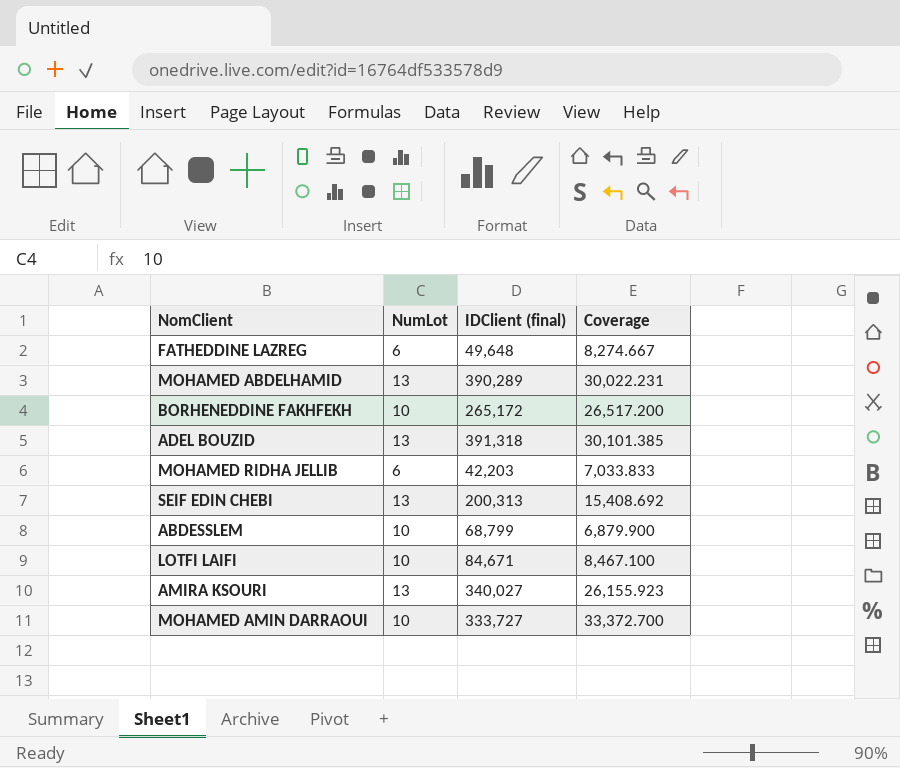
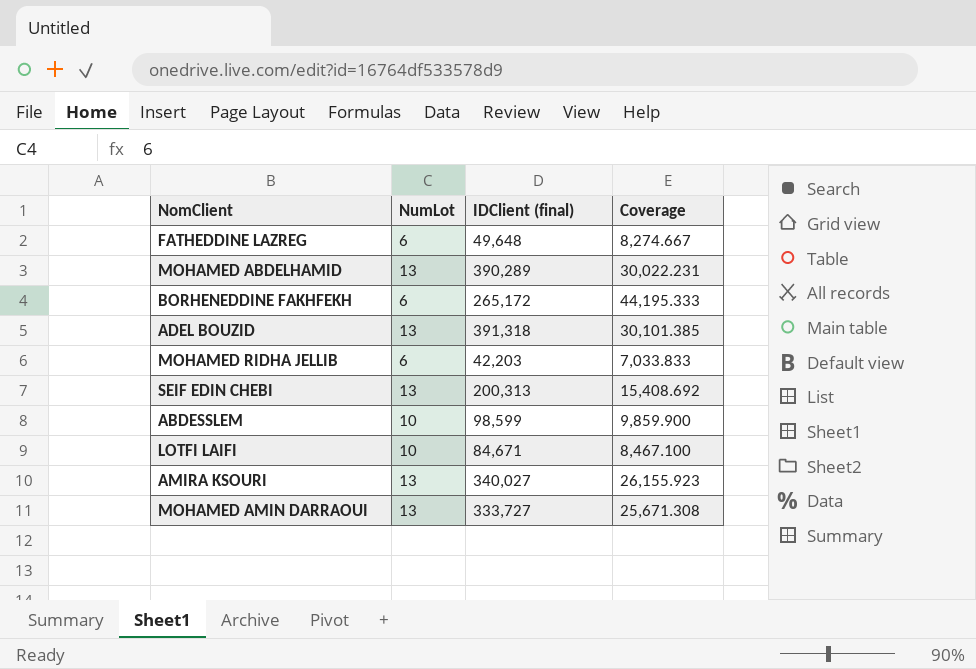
BORHENEDDINE FAKHFEKH | NumLot: 10 -> 6
BORHENEDDINE FAKHFEKH | Coverage: 26,517.200 -> 44,195.333
ABDESSLEM | IDClient (final): 68,799 -> 98,599
ABDESSLEM | Coverage: 6,879.900 -> 9,859.900
MOHAMED AMIN DARRAOUI | NumLot: 10 -> 13
MOHAMED AMIN DARRAOUI | Coverage: 33,372.700 -> 25,671.308

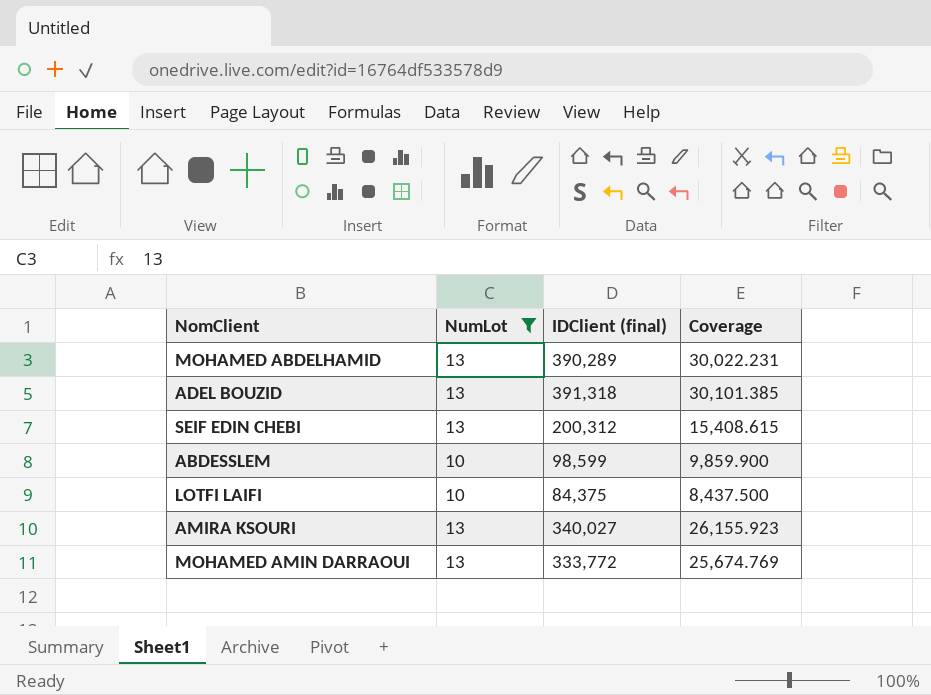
filter: none -> NumLot != 6
SEIF EDIN CHEBI | IDClient (final): 200,313 -> 200,312
SEIF EDIN CHEBI | Coverage: 15,408.692 -> 15,408.615
LOTFI LAIFI | IDClient (final): 84,671 -> 84,375
LOTFI LAIFI | Coverage: 8,467.100 -> 8,437.500
MOHAMED AMIN DARRAOUI | IDClient (final): 333,727 -> 333,772
MOHAMED AMIN DARRAOUI | Coverage: 25,671.308 -> 25,674.769

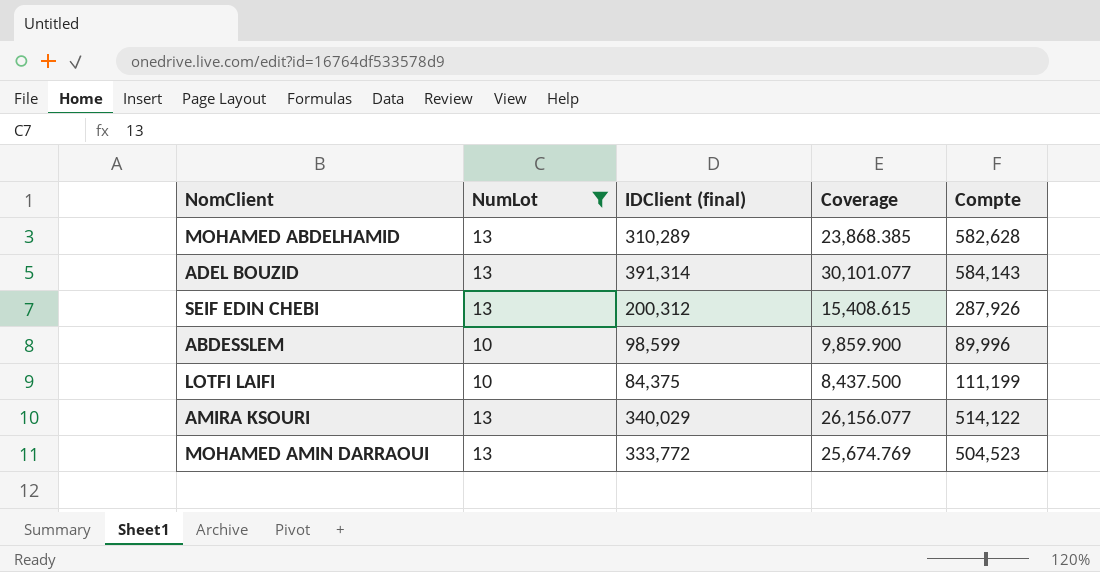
column Compte | position: none -> 5
MOHAMED ABDELHAMID | IDClient (final): 390,289 -> 310,289
MOHAMED ABDELHAMID | Coverage: 30,022.231 -> 23,868.385
ADEL BOUZID | IDClient (final): 391,318 -> 391,314
ADEL BOUZID | Coverage: 30,101.385 -> 30,101.077
AMIRA KSOURI | IDClient (final): 340,027 -> 340,029
AMIRA KSOURI | Coverage: 26,155.923 -> 26,156.077

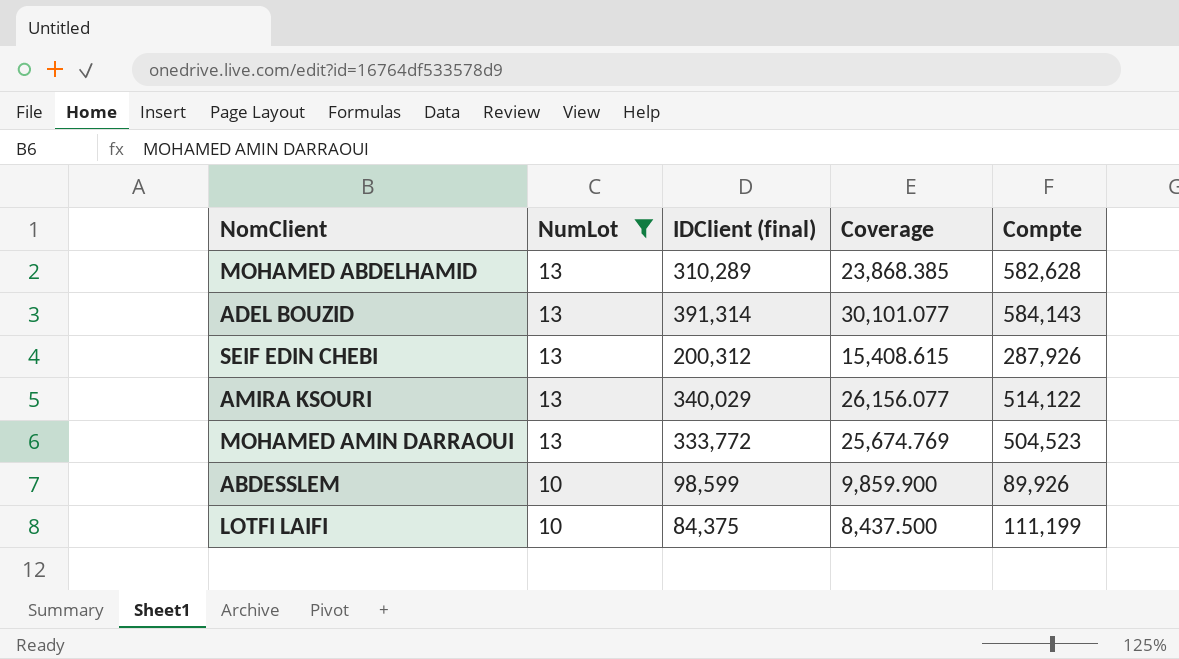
row order: none -> NumLot descending
ABDESSLEM | Compte: 89,996 -> 89,926

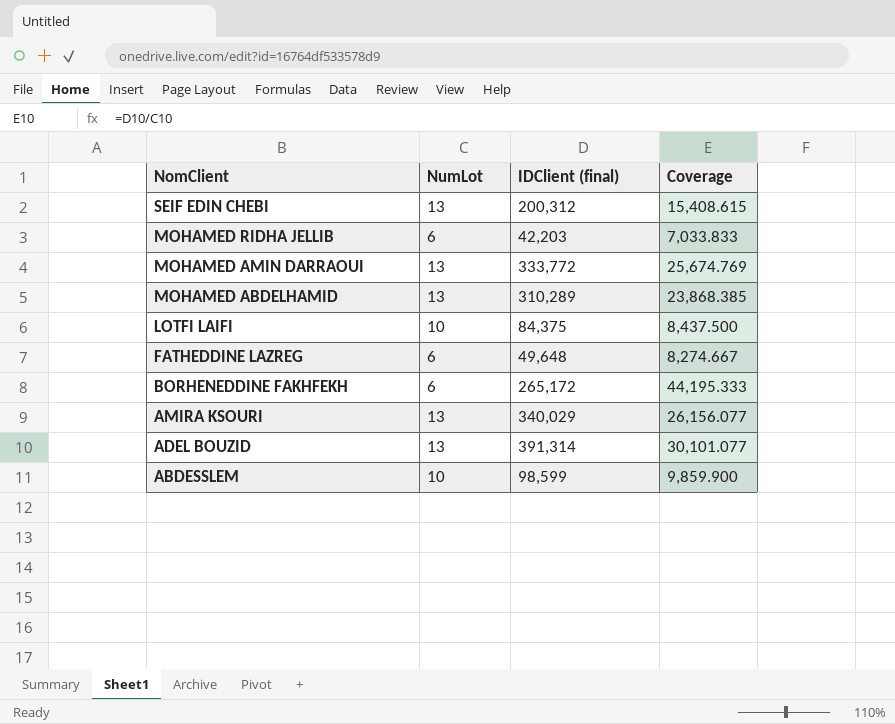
filter: NumLot != 6 -> none
row order: NumLot descending -> NomClient descending
column Compte | position: 5 -> none

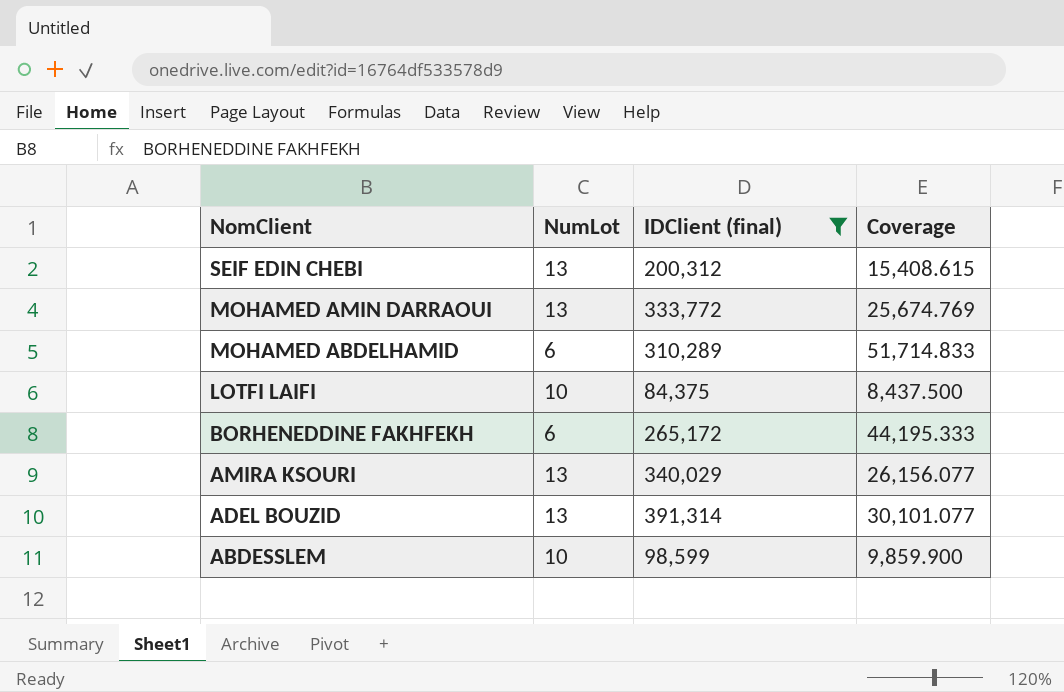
filter: none -> IDClient (final) >= 84,375
MOHAMED ABDELHAMID | NumLot: 13 -> 6
MOHAMED ABDELHAMID | Coverage: 23,868.385 -> 51,714.833

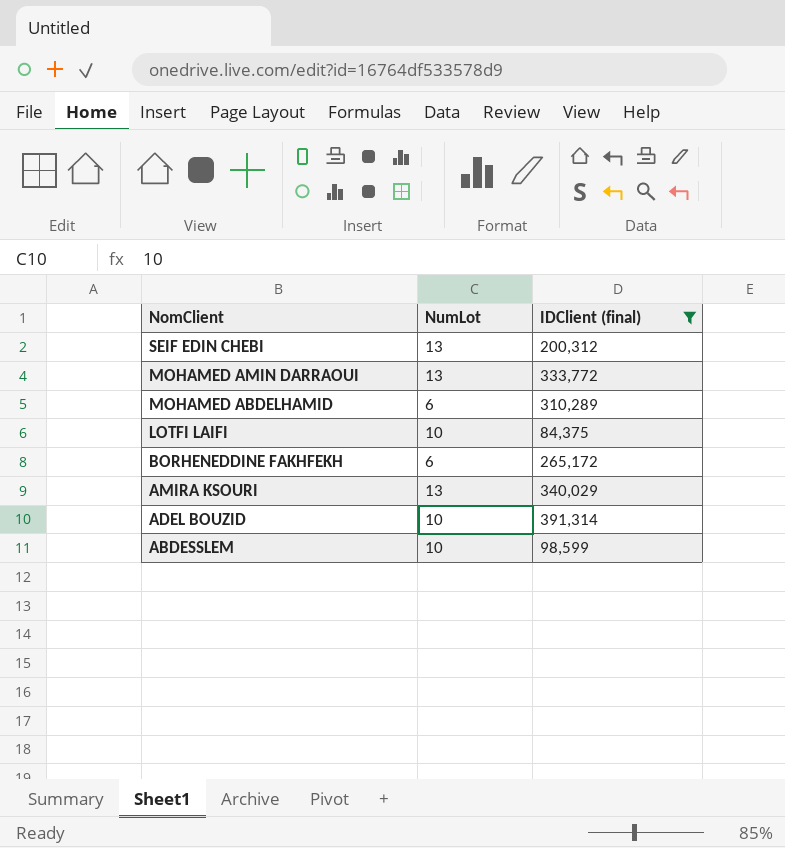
column Coverage | formula: [IDClient (final)] / [NumLot] -> none
ADEL BOUZID | NumLot: 13 -> 10

